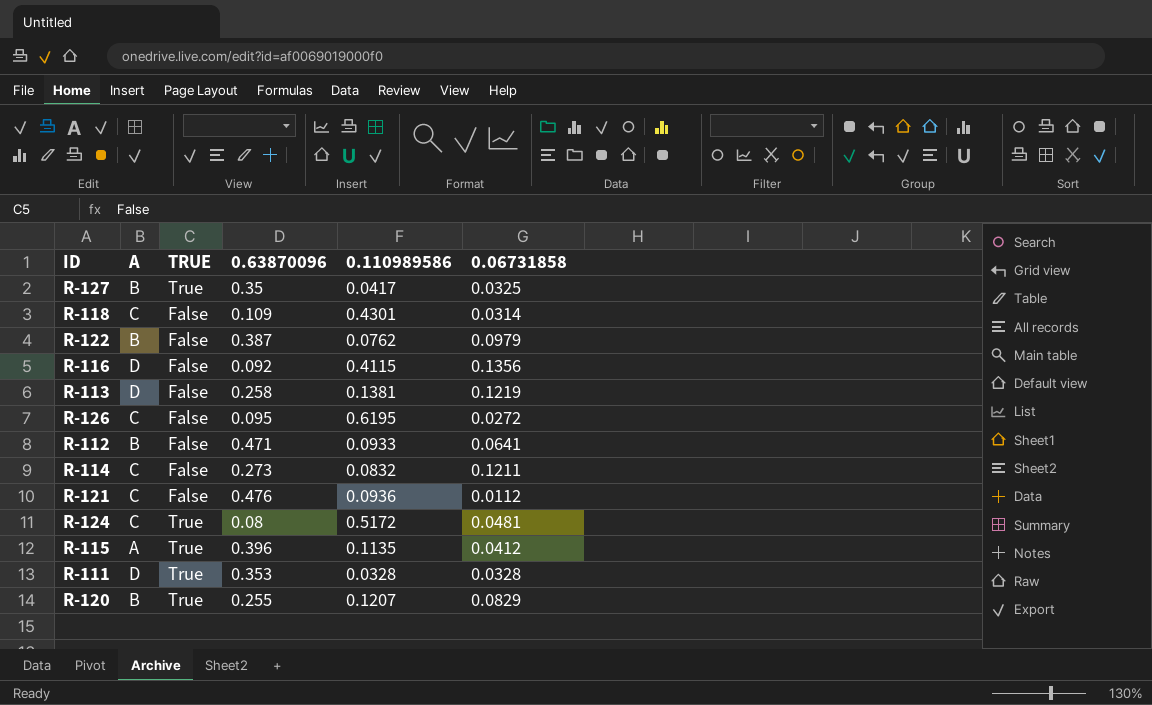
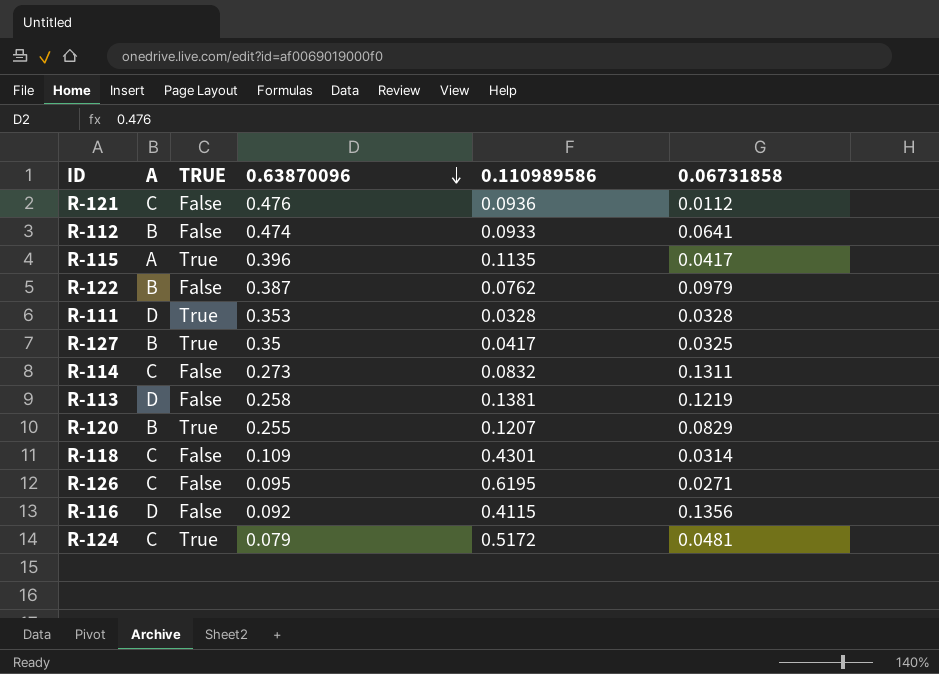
row order: none -> 0.63870096 descending
R-112 | 0.63870096: 0.471 -> 0.474
R-115 | 0.06731858: 0.0412 -> 0.0417
R-114 | 0.06731858: 0.1211 -> 0.1311
R-126 | 0.06731858: 0.0272 -> 0.0271
R-124 | 0.63870096: 0.08 -> 0.079

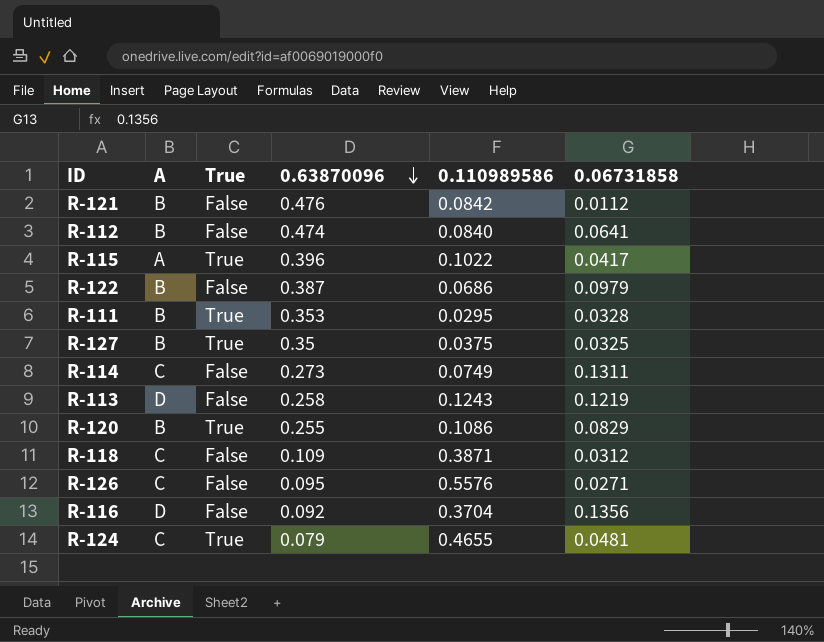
column name: TRUE -> True
R-121 | A: C -> B
R-121 | 0.110989586: 0.0936 -> 0.0842
R-112 | 0.110989586: 0.0933 -> 0.0840
R-115 | 0.110989586: 0.1135 -> 0.1022
R-122 | 0.110989586: 0.0762 -> 0.0686
R-111 | A: D -> B
R-111 | 0.110989586: 0.0328 -> 0.0295
R-127 | 0.110989586: 0.0417 -> 0.0375
R-114 | 0.110989586: 0.0832 -> 0.0749
R-113 | 0.110989586: 0.1381 -> 0.1243
R-120 | 0.110989586: 0.1207 -> 0.1086
R-118 | 0.110989586: 0.4301 -> 0.3871
R-118 | 0.06731858: 0.0314 -> 0.0312
R-126 | 0.110989586: 0.6195 -> 0.5576
R-116 | 0.110989586: 0.4115 -> 0.3704
R-124 | 0.110989586: 0.5172 -> 0.4655

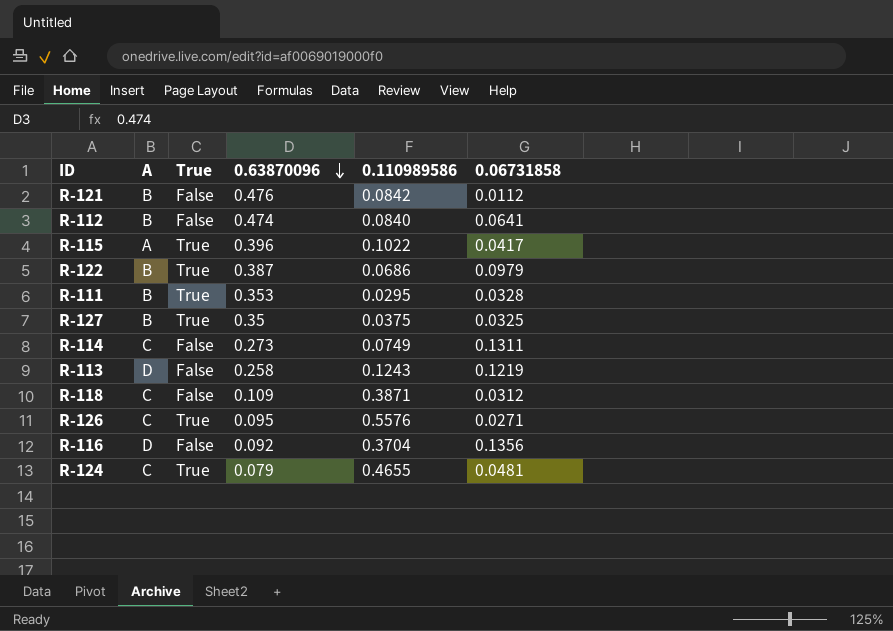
row R-120: B | True | 0.255 | 0.1086 | 0.0829 -> none
R-122 | True: False -> True
R-126 | True: False -> True

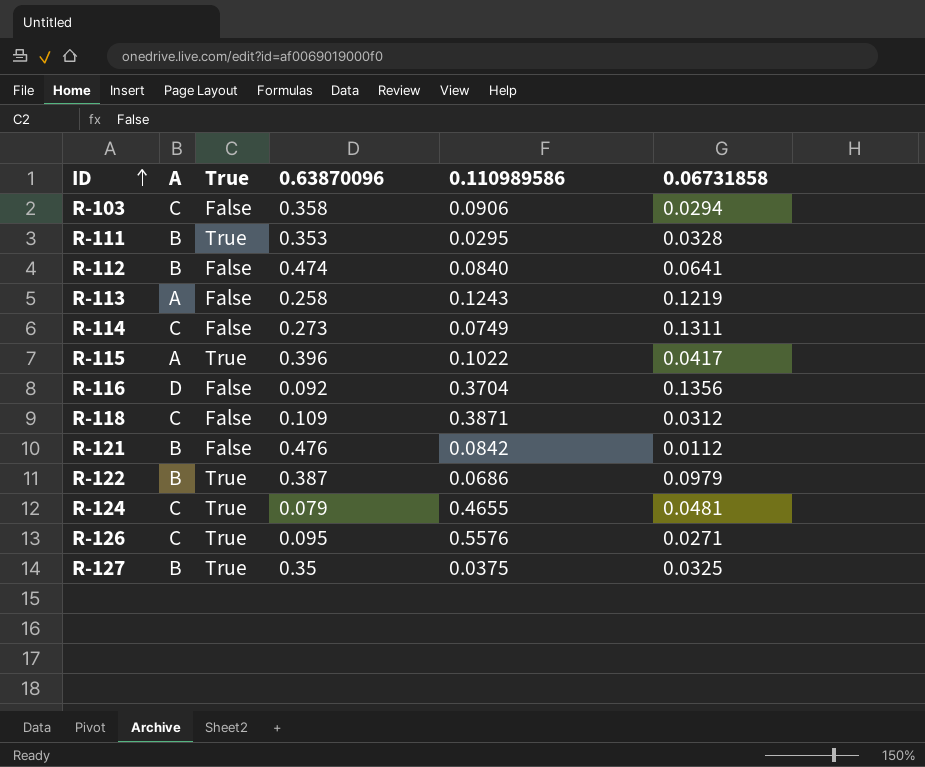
row order: 0.63870096 descending -> ID ascending
row R-103: none -> C | False | 0.358 | 0.0906 | 0.0294
R-113 | A: D -> A

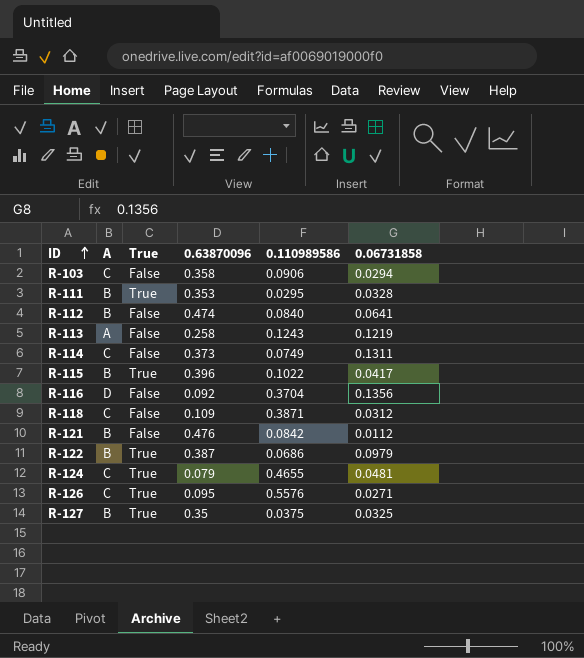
R-114 | 0.63870096: 0.273 -> 0.373
R-115 | A: A -> B

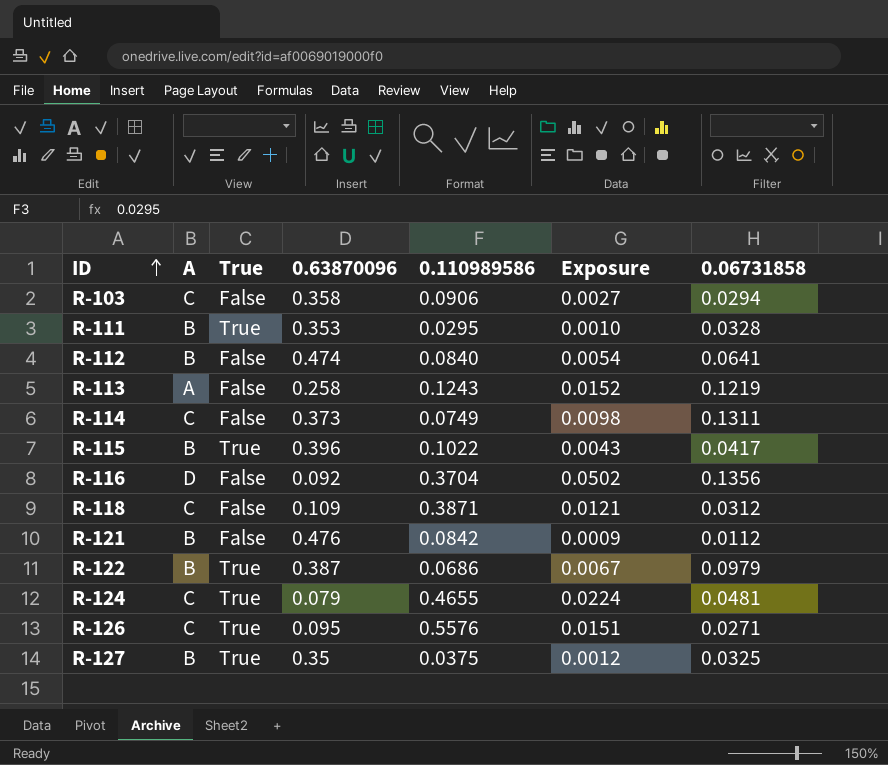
column Exposure | formula: none -> [0.110989586] * [0.06731858]

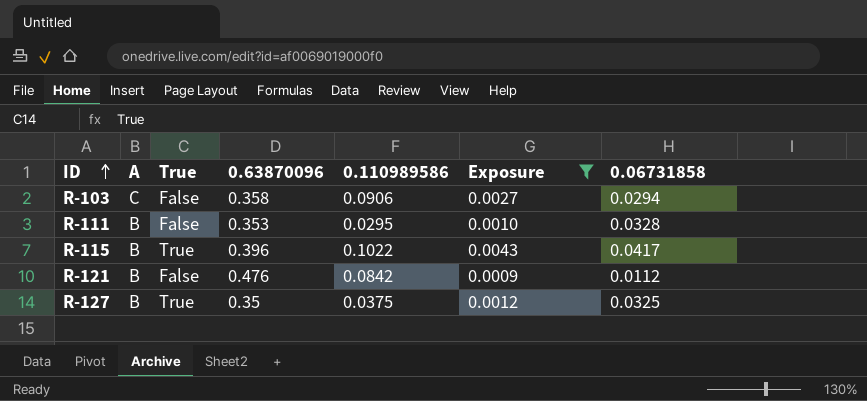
filter: none -> Exposure <= 0.0043
R-111 | True: True -> False

